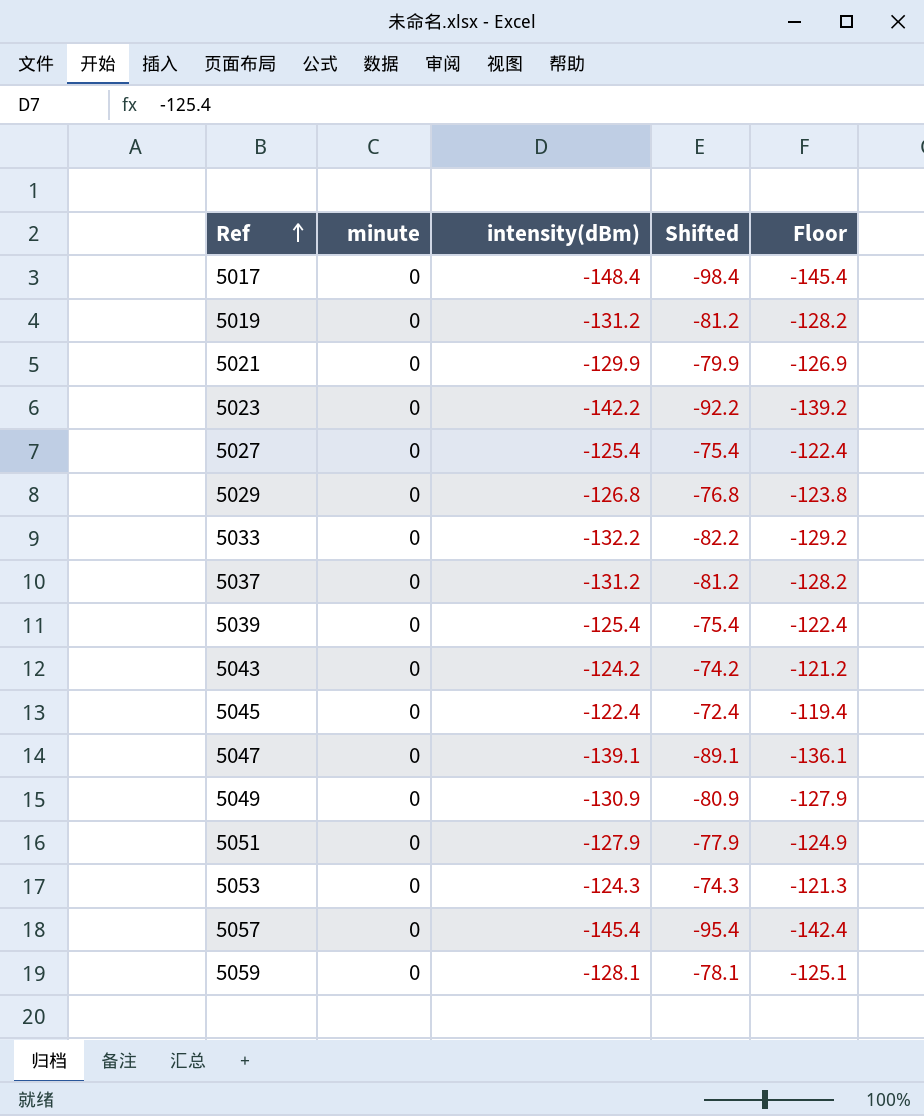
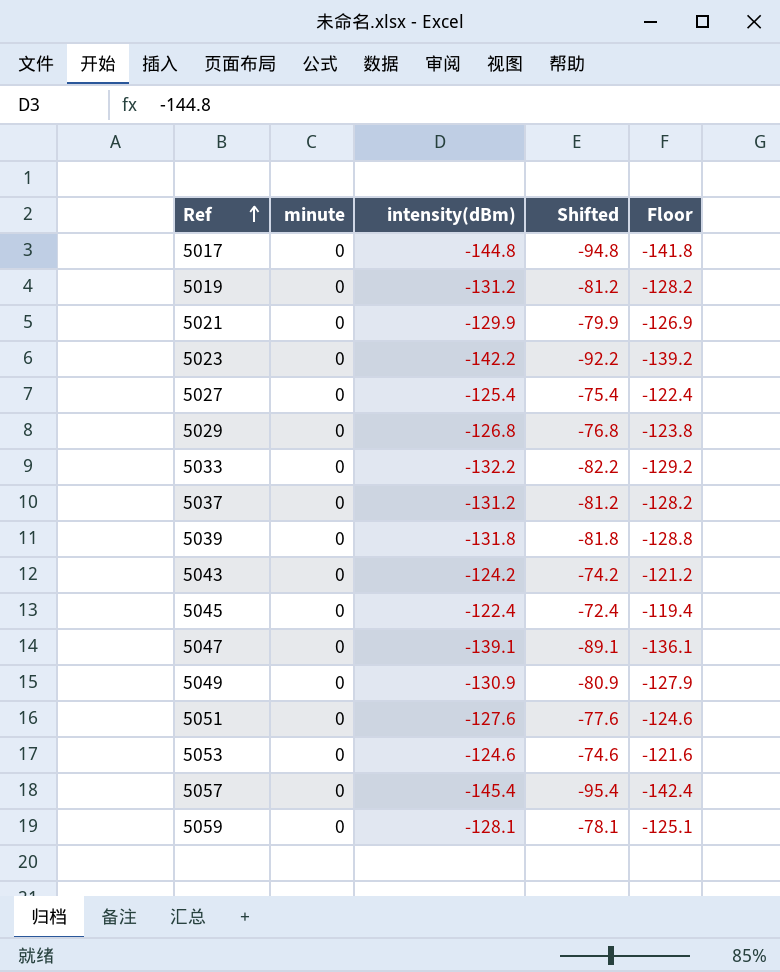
5017 | intensity(dBm): -148.4 -> -144.8
5017 | Shifted: -98.4 -> -94.8
5017 | Floor: -145.4 -> -141.8
5039 | intensity(dBm): -125.4 -> -131.8
5039 | Shifted: -75.4 -> -81.8
5039 | Floor: -122.4 -> -128.8
5051 | intensity(dBm): -127.9 -> -127.6
5051 | Shifted: -77.9 -> -77.6
5051 | Floor: -124.9 -> -124.6
5053 | intensity(dBm): -124.3 -> -124.6
5053 | Shifted: -74.3 -> -74.6
5053 | Floor: -121.3 -> -121.6

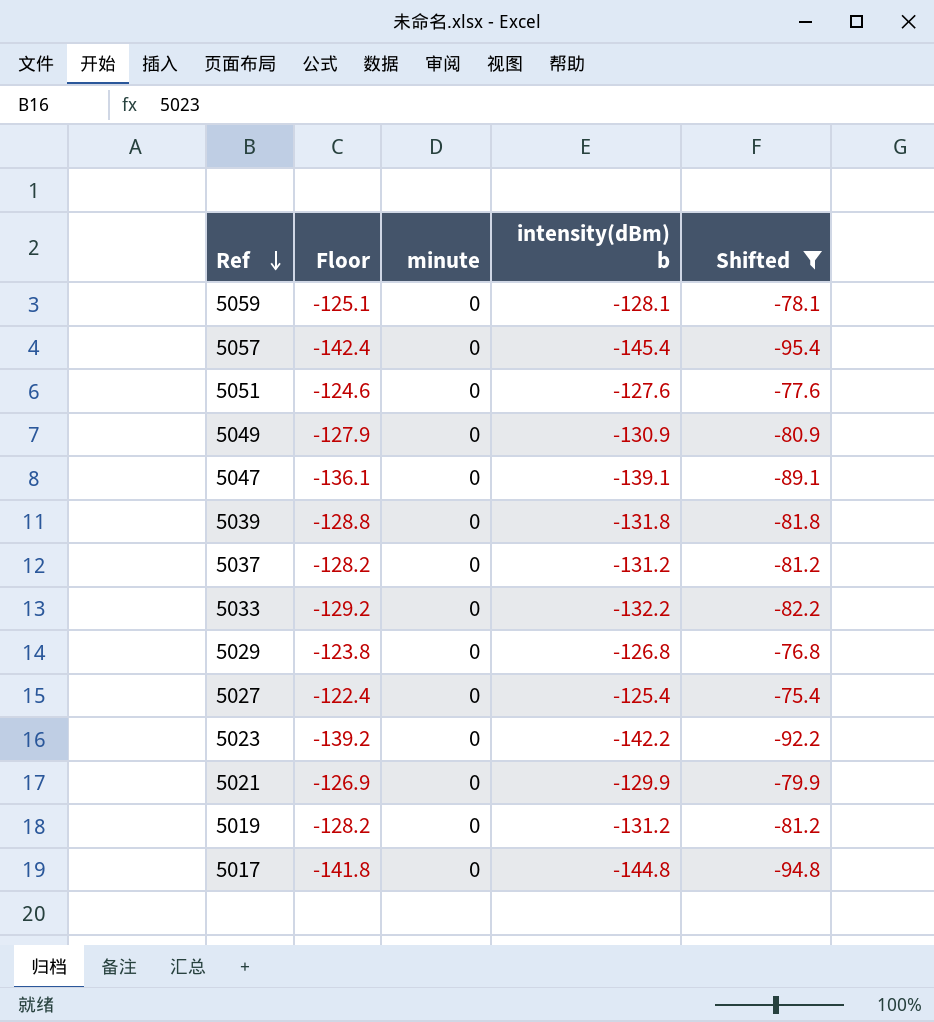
filter: none -> Shifted <= -75.4
row order: Ref ascending -> Ref descending
column Floor | position: 5 -> 2
column name: intensity(dBm) -> intensity(dBm) b

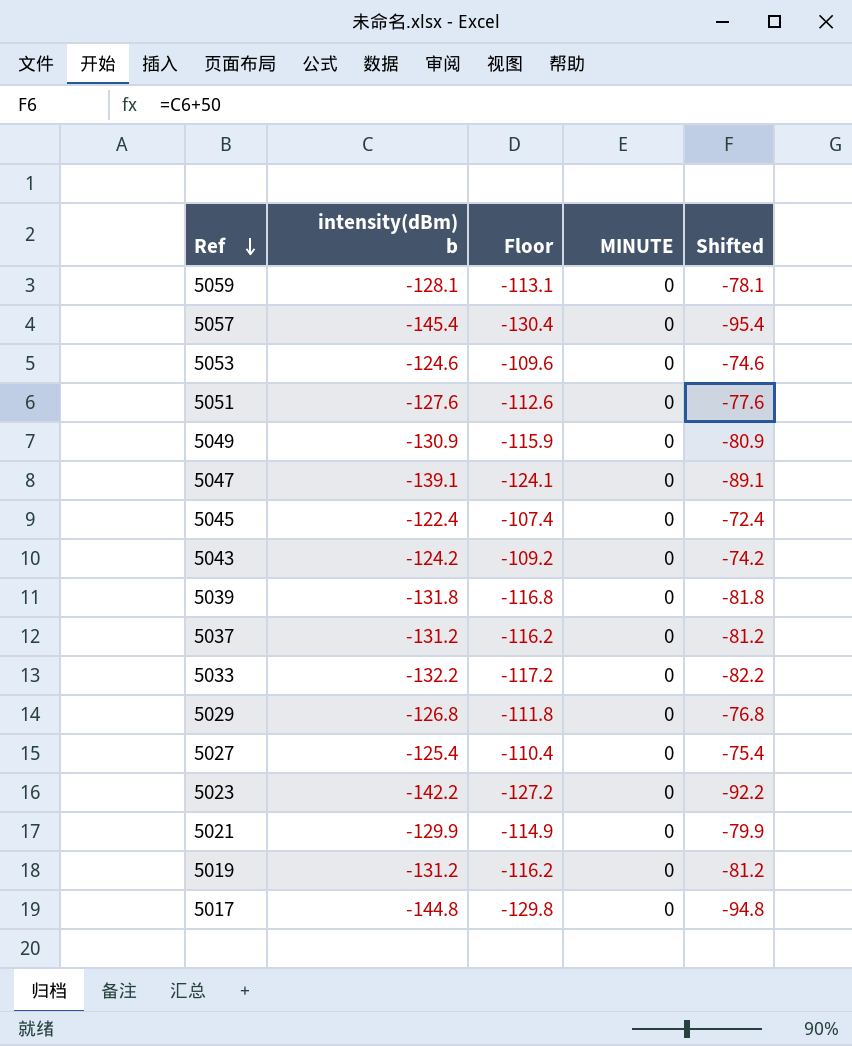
filter: Shifted <= -75.4 -> none
column intensity(dBm) b | position: 4 -> 2
column Floor | formula: [intensity(dBm) b] + 3 -> [intensity(dBm) b] + 15
column name: minute -> MINUTE

